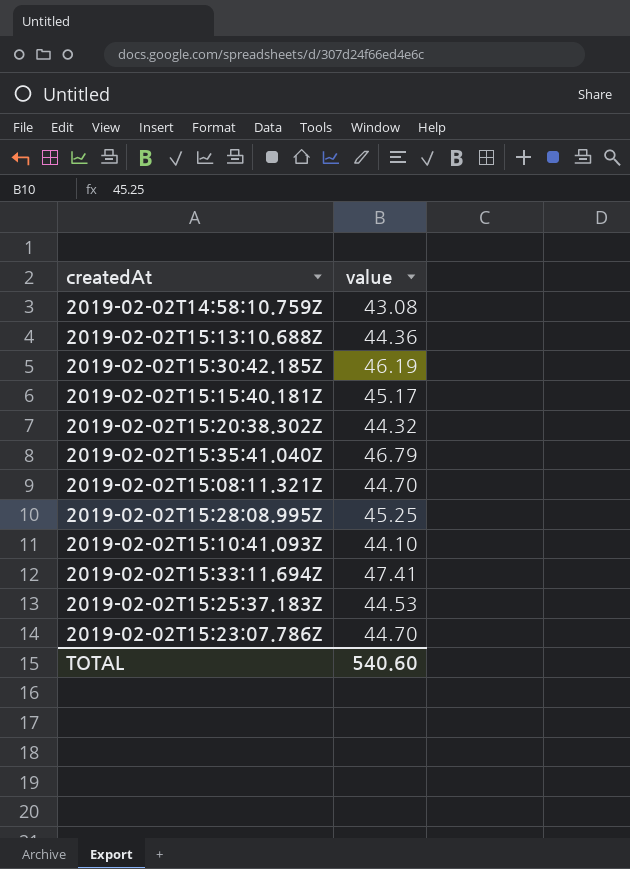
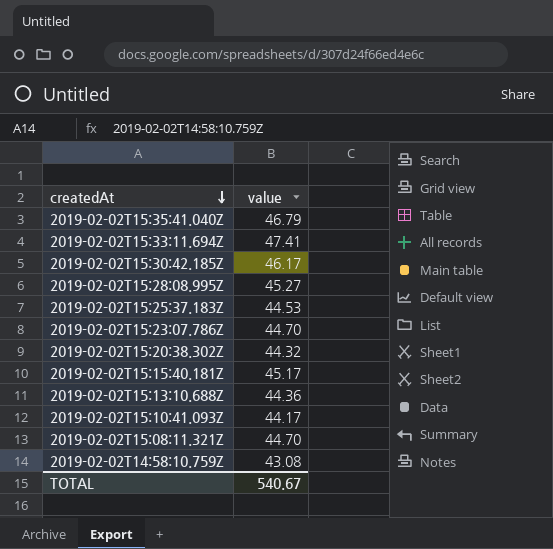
row order: none -> createdAt descending
2019-02-02T15:30:42.185Z | value: 46.19 -> 46.17
2019-02-02T15:28:08.995Z | value: 45.25 -> 45.27
2019-02-02T15:10:41.093Z | value: 44.10 -> 44.17
TOTAL | value: 540.60 -> 540.67

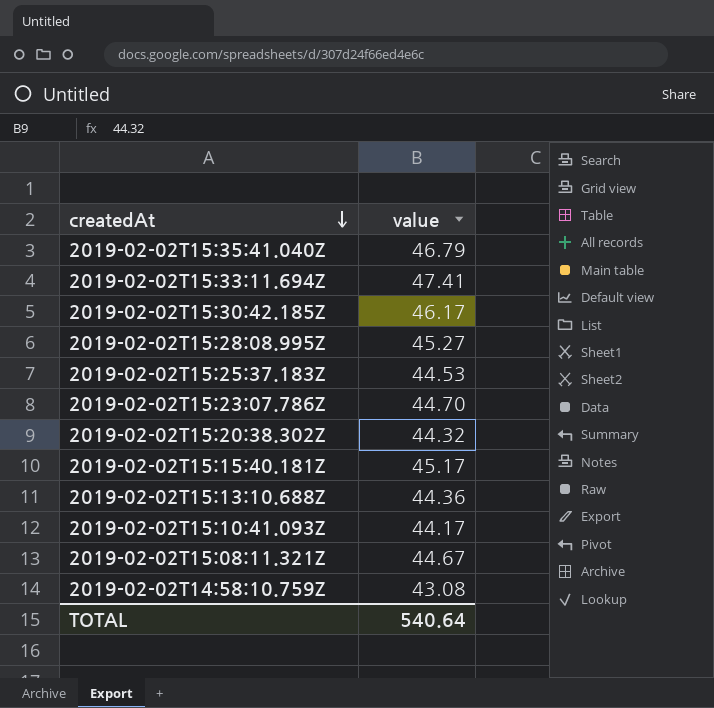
2019-02-02T15:08:11.321Z | value: 44.70 -> 44.67
TOTAL | value: 540.67 -> 540.64

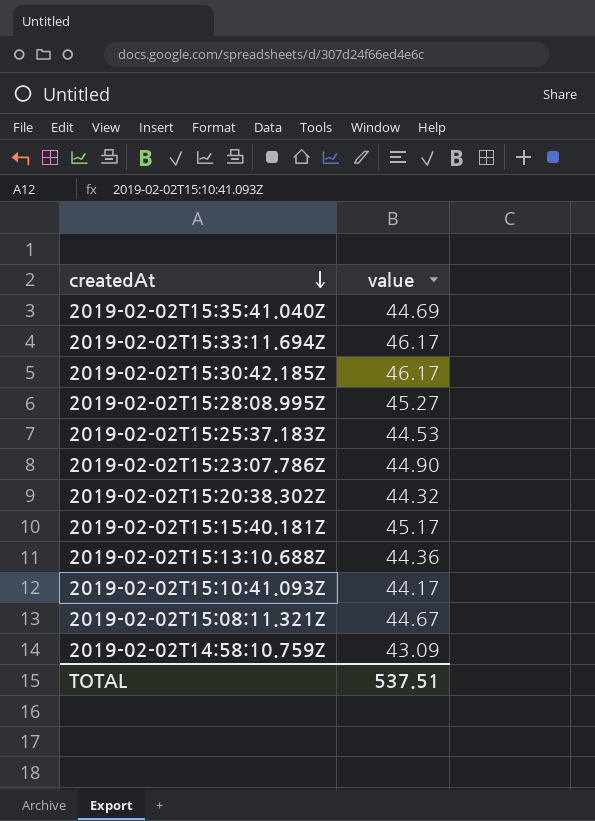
2019-02-02T15:35:41.040Z | value: 46.79 -> 44.69
2019-02-02T15:33:11.694Z | value: 47.41 -> 46.17
2019-02-02T15:23:07.786Z | value: 44.70 -> 44.90
2019-02-02T14:58:10.759Z | value: 43.08 -> 43.09
TOTAL | value: 540.64 -> 537.51

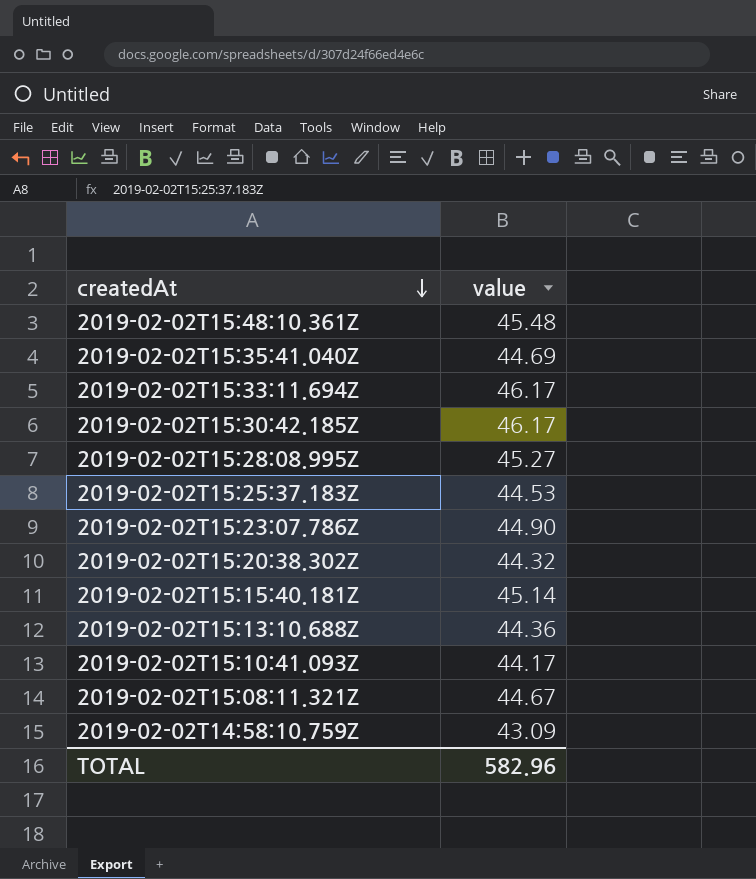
row 2019-02-02T15:48:10.361Z: none -> 45.48
2019-02-02T15:15:40.181Z | value: 45.17 -> 45.14
TOTAL | value: 537.51 -> 582.96

